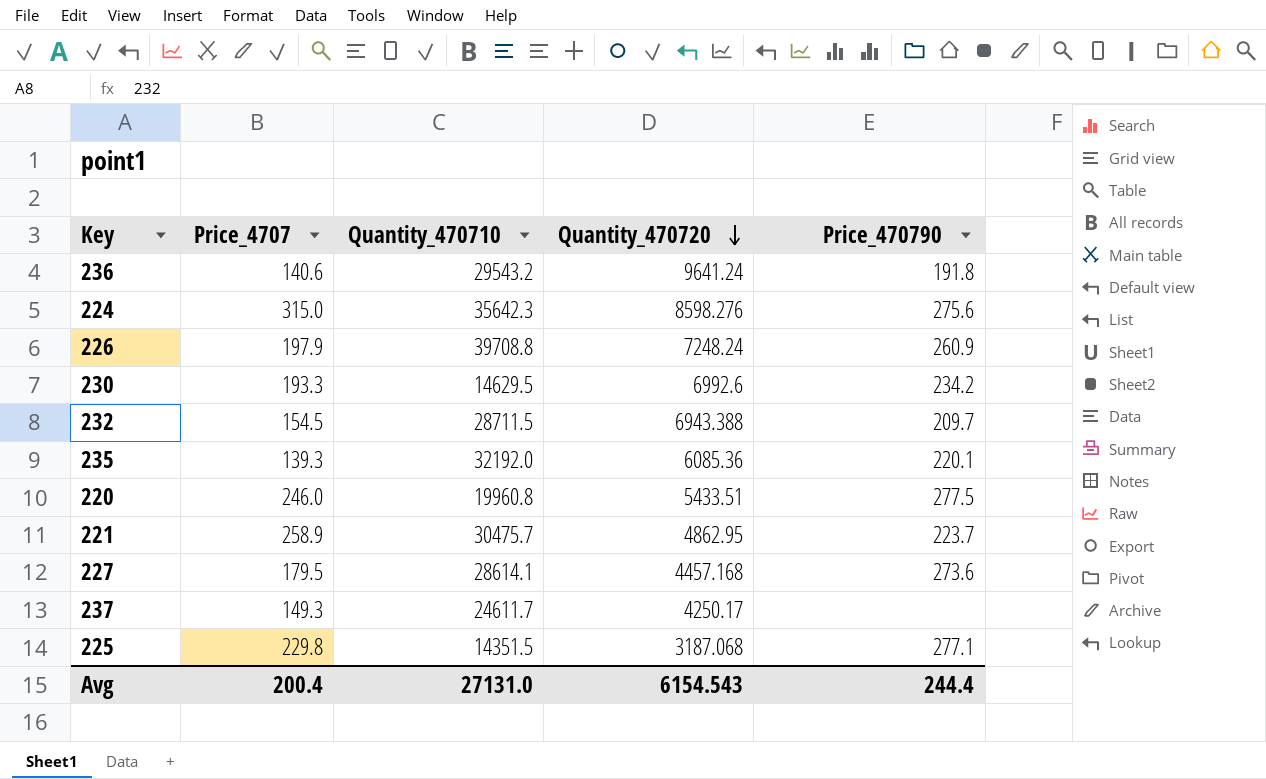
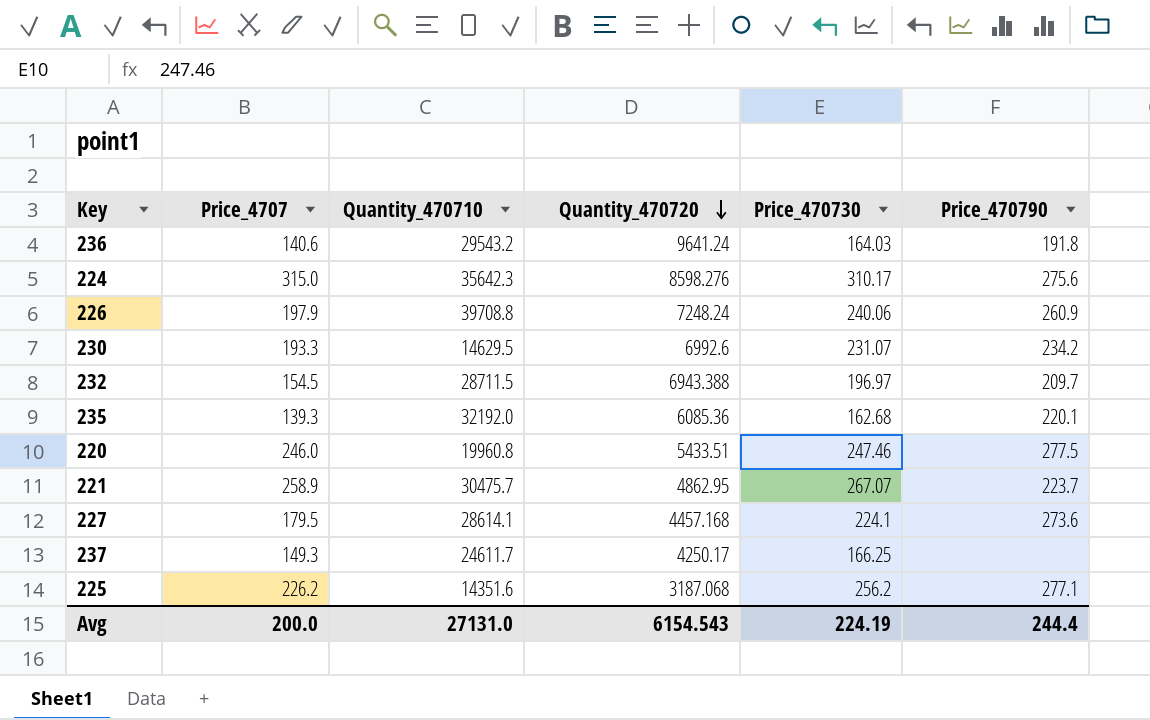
column Price_470730 | position: none -> 5
225 | Price_4707: 229.8 -> 226.2
225 | Quantity_470710: 14351.5 -> 14351.6
Avg | Price_4707: 200.4 -> 200.0

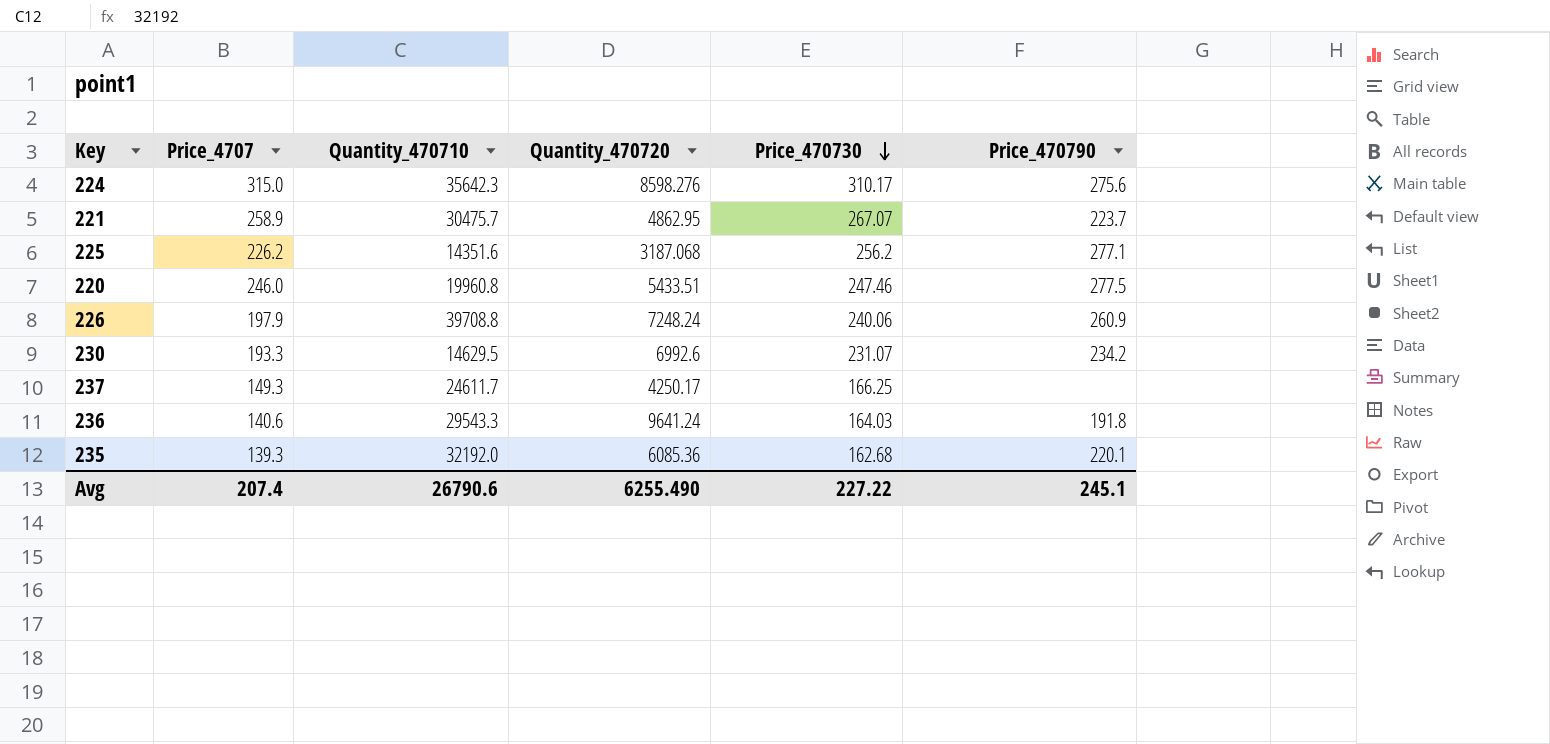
row order: Quantity_470720 descending -> Price_470730 descending
row 232: 154.5 | 28711.5 | 6943.388 | 196.97 | 209.7 -> none
row 227: 179.5 | 28614.1 | 4457.168 | 224.1 | 273.6 -> none
236 | Quantity_470710: 29543.2 -> 29543.3
Avg | Price_4707: 200.0 -> 207.4
Avg | Quantity_470710: 27131.0 -> 26790.6
Avg | Quantity_470720: 6154.543 -> 6255.490
Avg | Price_470730: 224.19 -> 227.22
Avg | Price_470790: 244.4 -> 245.1

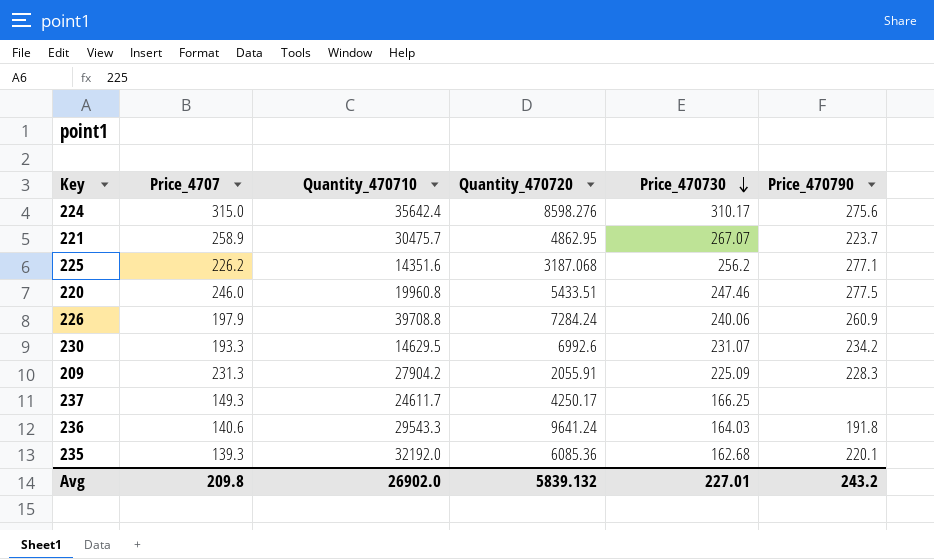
224 | Quantity_470710: 35642.3 -> 35642.4
226 | Quantity_470720: 7248.24 -> 7284.24
row 209: none -> 231.3 | 27904.2 | 2055.91 | 225.09 | 228.3
Avg | Price_4707: 207.4 -> 209.8
Avg | Quantity_470710: 26790.6 -> 26902.0
Avg | Quantity_470720: 6255.490 -> 5839.132
Avg | Price_470730: 227.22 -> 227.01
Avg | Price_470790: 245.1 -> 243.2

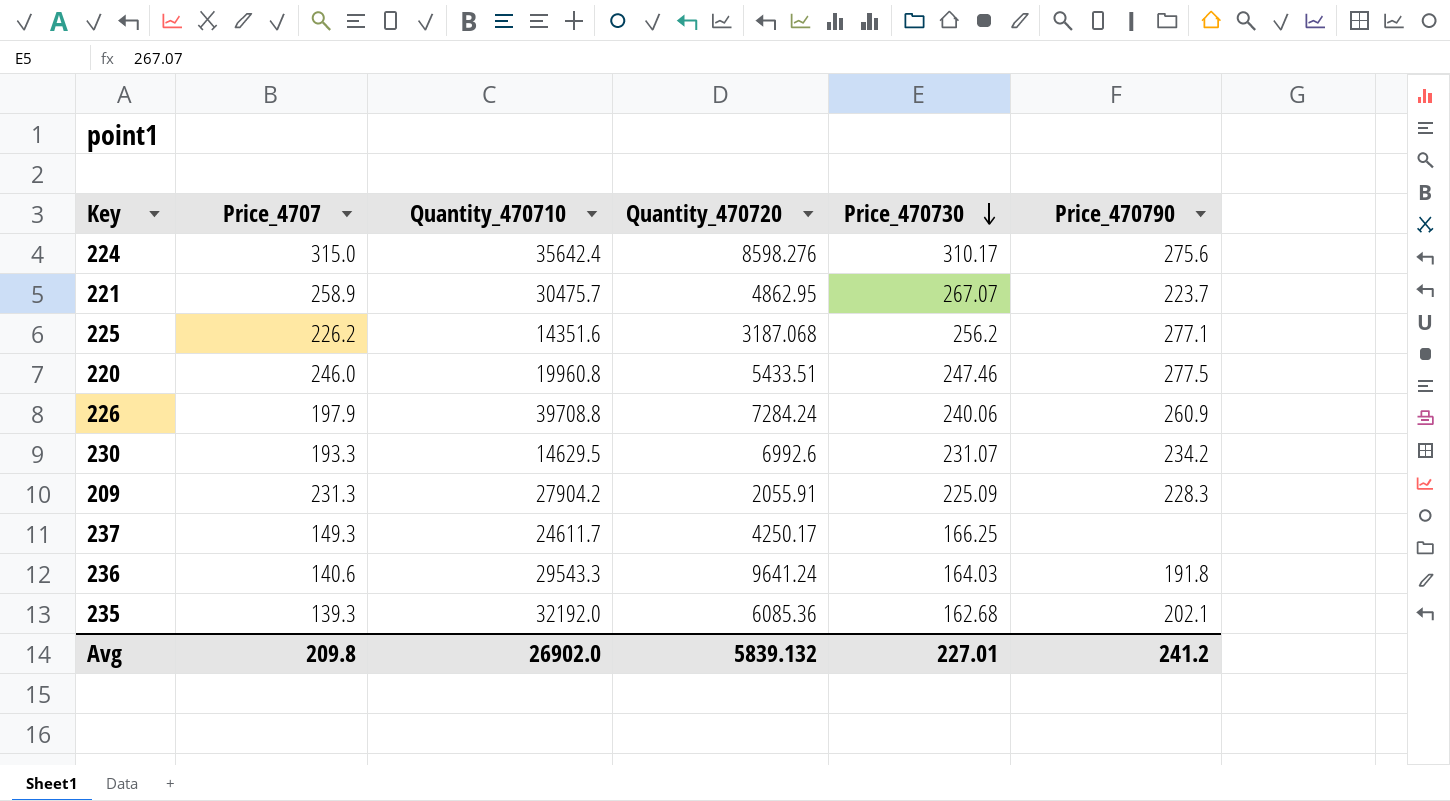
235 | Price_470790: 220.1 -> 202.1
Avg | Price_470790: 243.2 -> 241.2

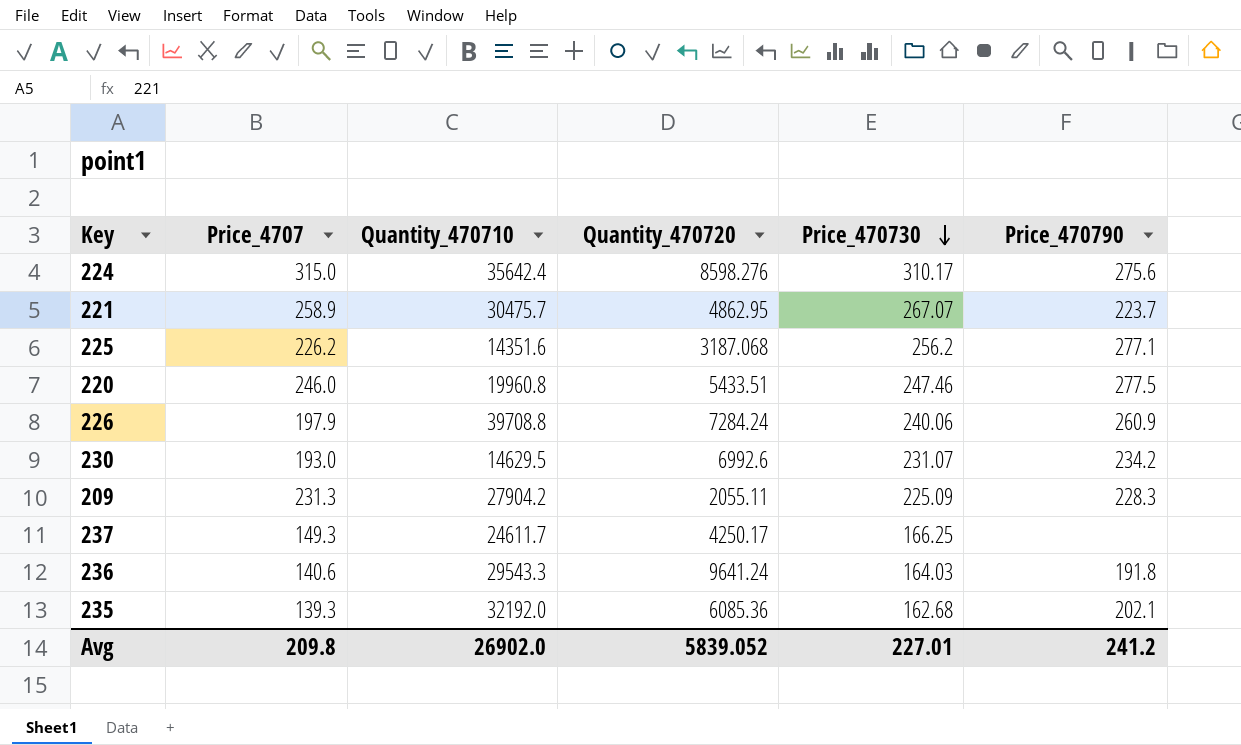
230 | Price_4707: 193.3 -> 193.0
209 | Quantity_470720: 2055.91 -> 2055.11
Avg | Quantity_470720: 5839.132 -> 5839.052

